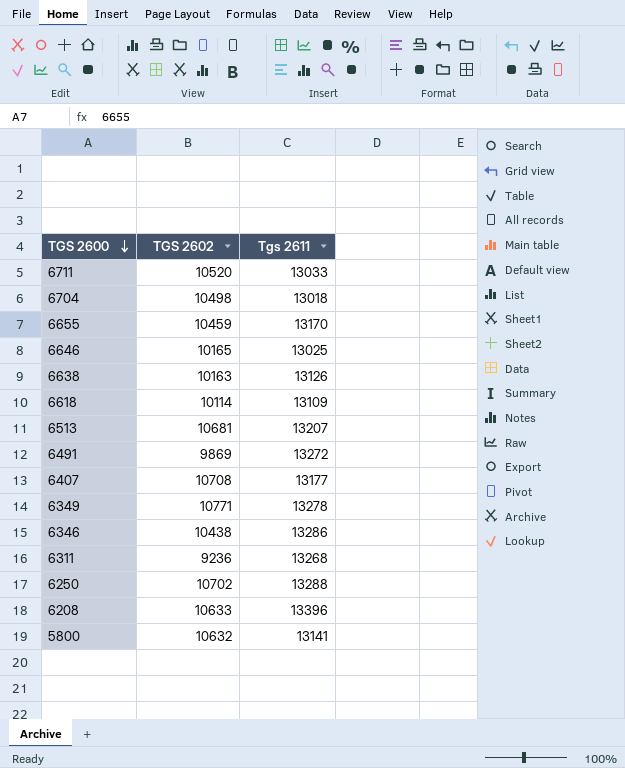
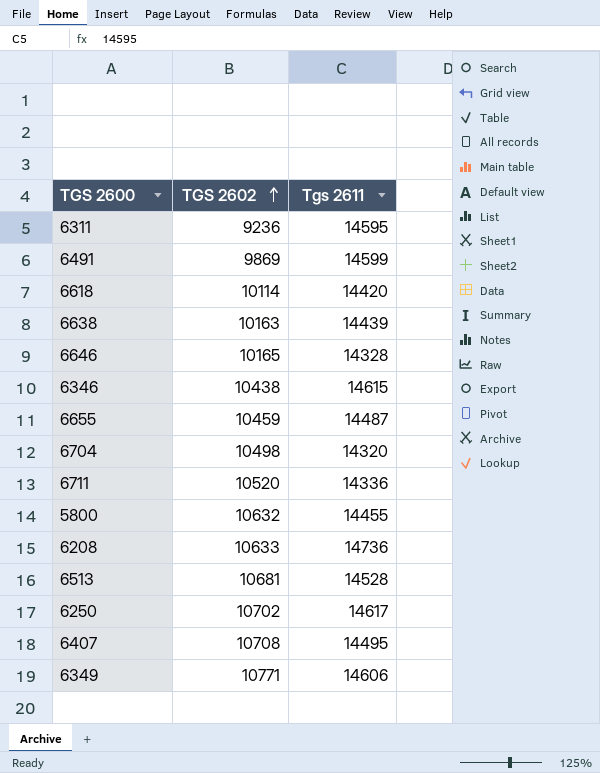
row order: TGS 2600 descending -> TGS 2602 ascending
6311 | Tgs 2611: 13268 -> 14595
6491 | Tgs 2611: 13272 -> 14599
6618 | Tgs 2611: 13109 -> 14420
6638 | Tgs 2611: 13126 -> 14439
6646 | Tgs 2611: 13025 -> 14328
6346 | Tgs 2611: 13286 -> 14615
6655 | Tgs 2611: 13170 -> 14487
6704 | Tgs 2611: 13018 -> 14320
6711 | Tgs 2611: 13033 -> 14336
5800 | Tgs 2611: 13141 -> 14455
6208 | Tgs 2611: 13396 -> 14736
6513 | Tgs 2611: 13207 -> 14528
6250 | Tgs 2611: 13288 -> 14617
6407 | Tgs 2611: 13177 -> 14495
6349 | Tgs 2611: 13278 -> 14606

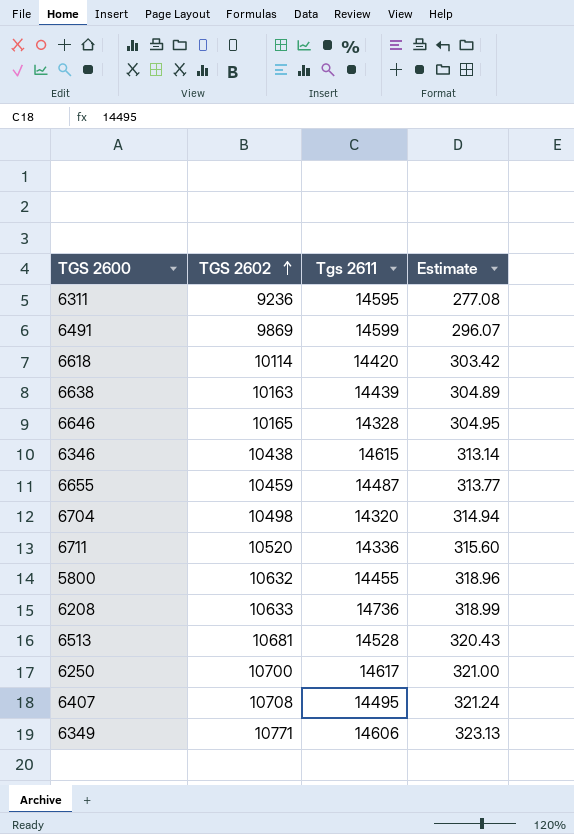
column Estimate | formula: none -> [TGS 2602] * 0.03
6250 | TGS 2602: 10702 -> 10700

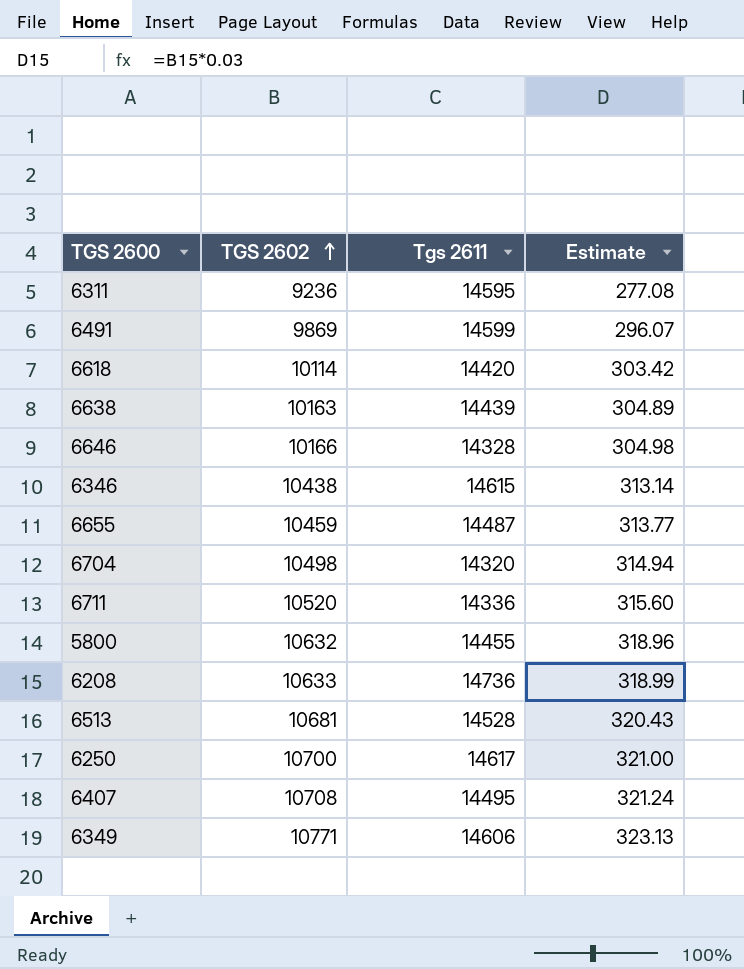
6646 | TGS 2602: 10165 -> 10166
6646 | Estimate: 304.95 -> 304.98

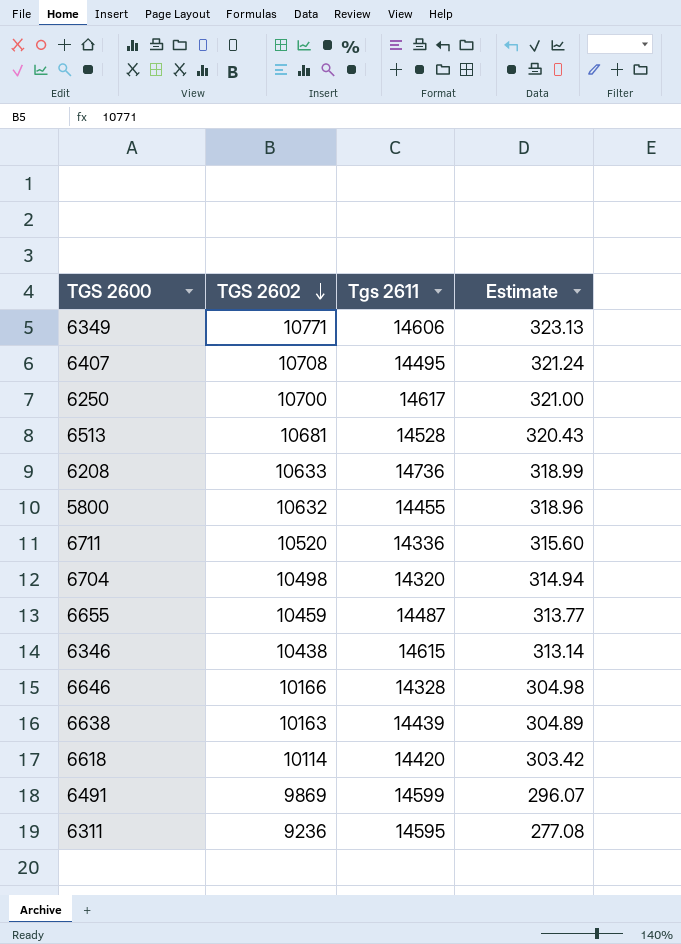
row order: TGS 2602 ascending -> TGS 2602 descending

